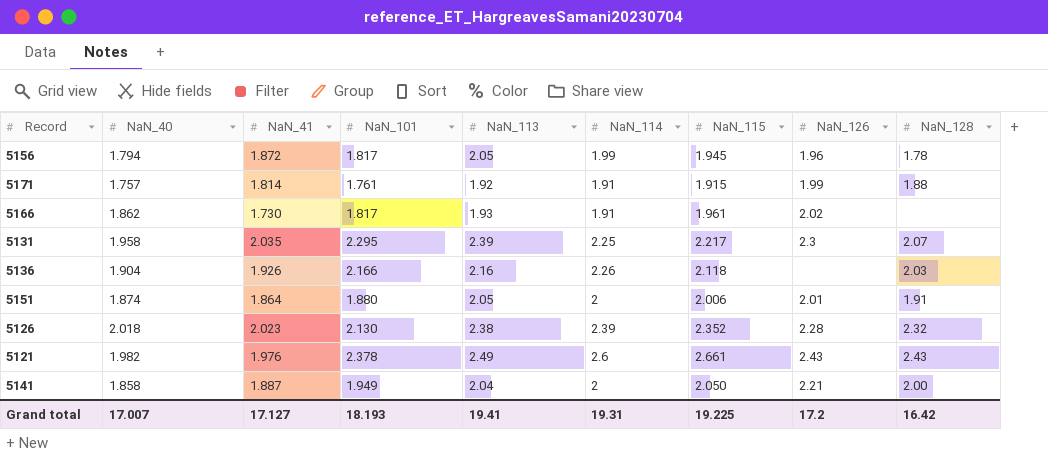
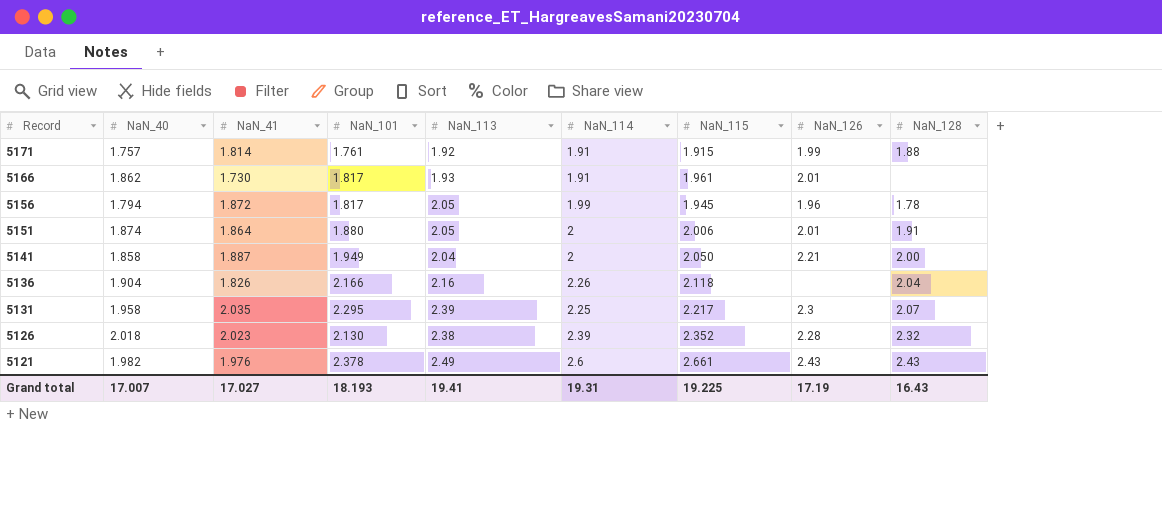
row order: none -> Record descending
5166 | NaN_126: 2.02 -> 2.01
5136 | NaN_41: 1.926 -> 1.826
5136 | NaN_128: 2.03 -> 2.04
Grand total | NaN_41: 17.127 -> 17.027
Grand total | NaN_126: 17.2 -> 17.19
Grand total | NaN_128: 16.42 -> 16.43

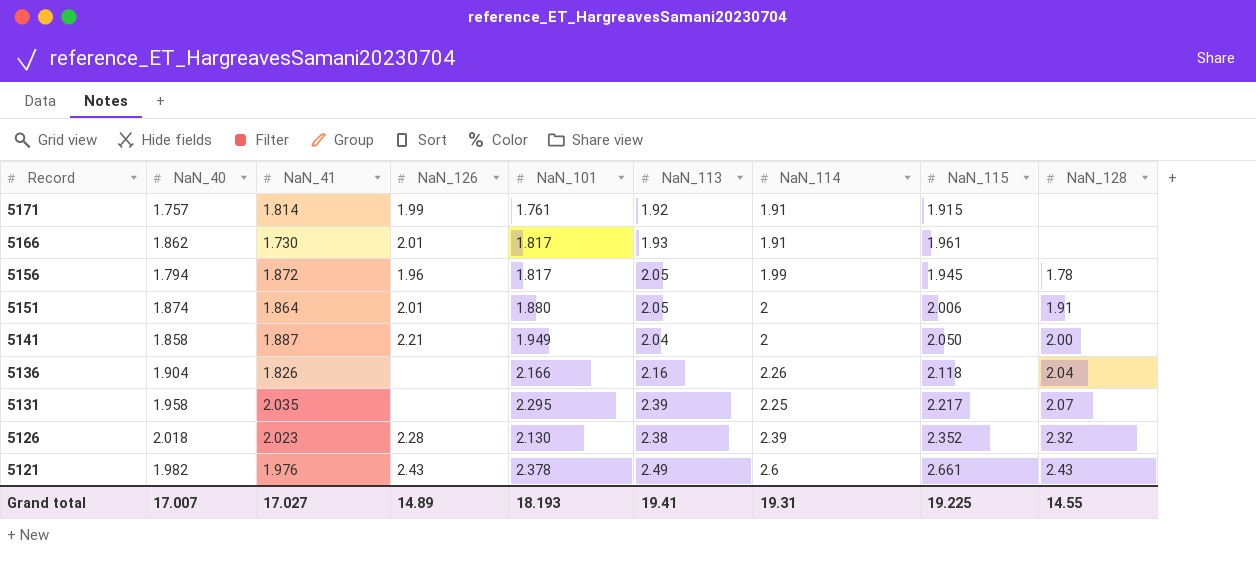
column NaN_126 | position: 8 -> 4
5171 | NaN_128: 1.88 -> none
5131 | NaN_126: 2.3 -> none
Grand total | NaN_126: 17.19 -> 14.89
Grand total | NaN_128: 16.43 -> 14.55

